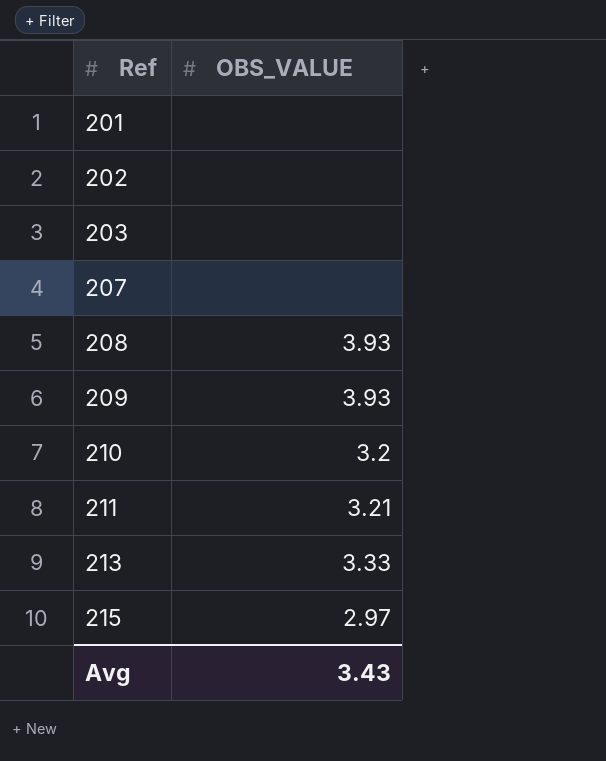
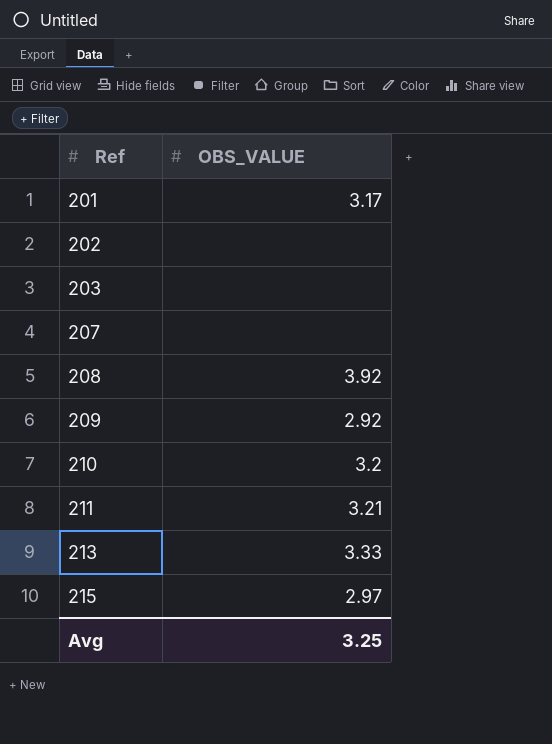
201 | OBS_VALUE: none -> 3.17
208 | OBS_VALUE: 3.93 -> 3.92
209 | OBS_VALUE: 3.93 -> 2.92
Avg | OBS_VALUE: 3.43 -> 3.25

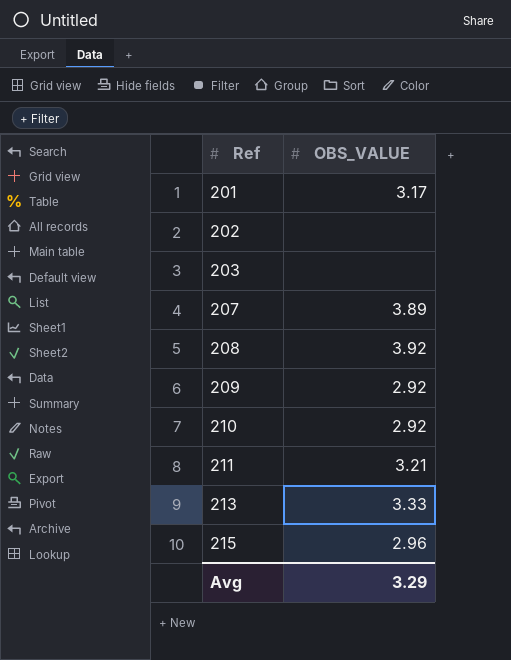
207 | OBS_VALUE: none -> 3.89
210 | OBS_VALUE: 3.2 -> 2.92
215 | OBS_VALUE: 2.97 -> 2.96
Avg | OBS_VALUE: 3.25 -> 3.29

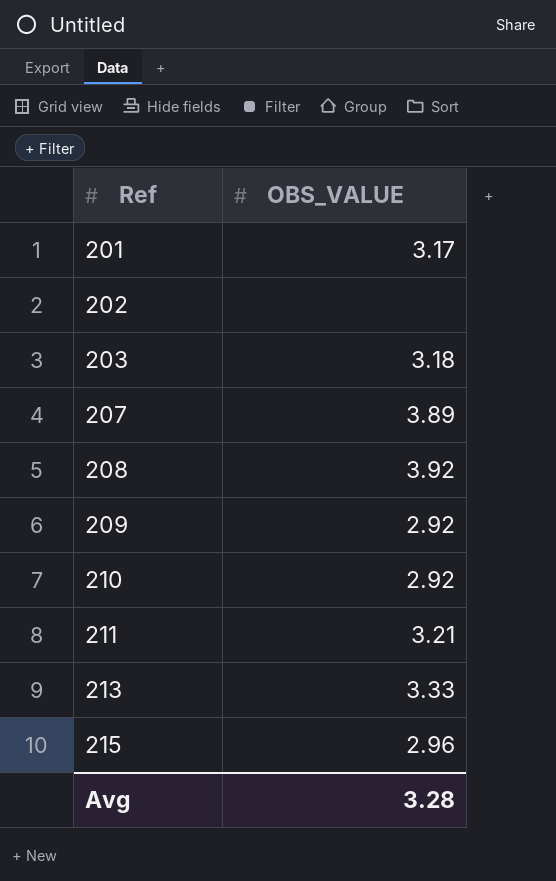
203 | OBS_VALUE: none -> 3.18
Avg | OBS_VALUE: 3.29 -> 3.28

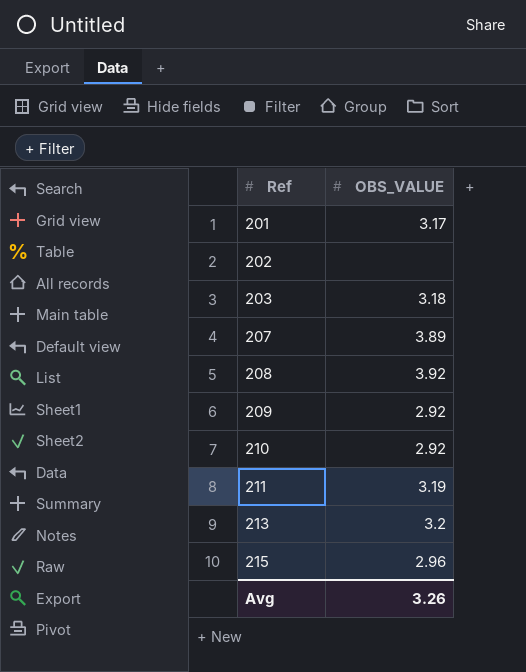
211 | OBS_VALUE: 3.21 -> 3.19
213 | OBS_VALUE: 3.33 -> 3.2
Avg | OBS_VALUE: 3.28 -> 3.26

